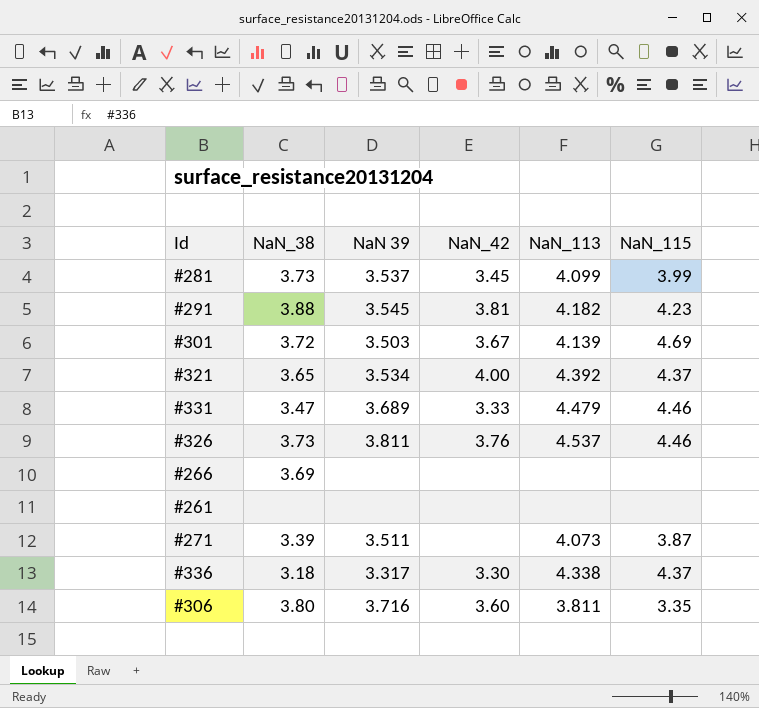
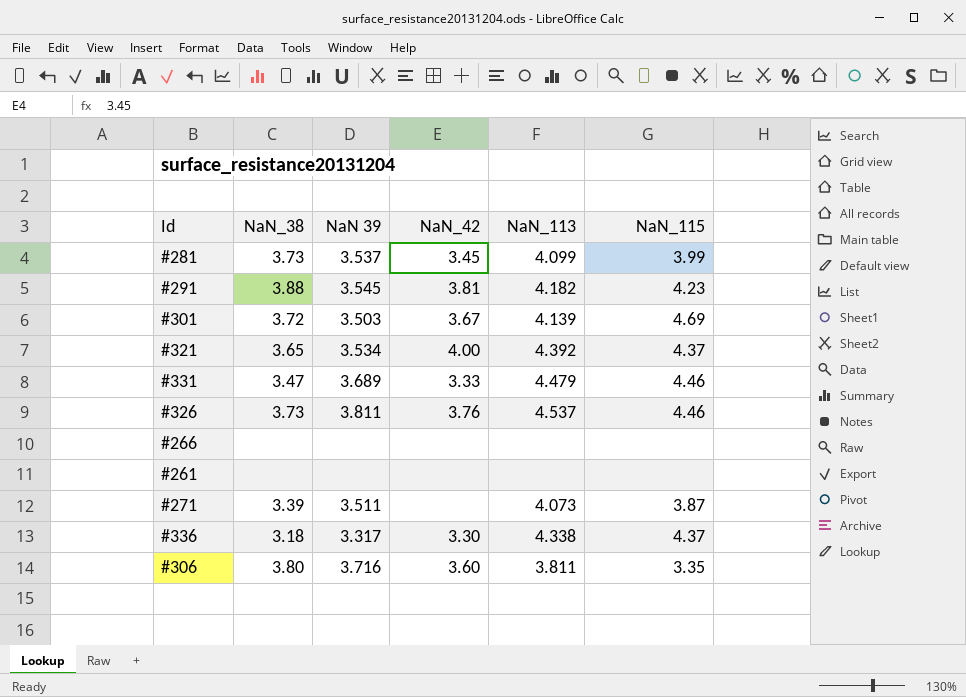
#266 | NaN_38: 3.69 -> none

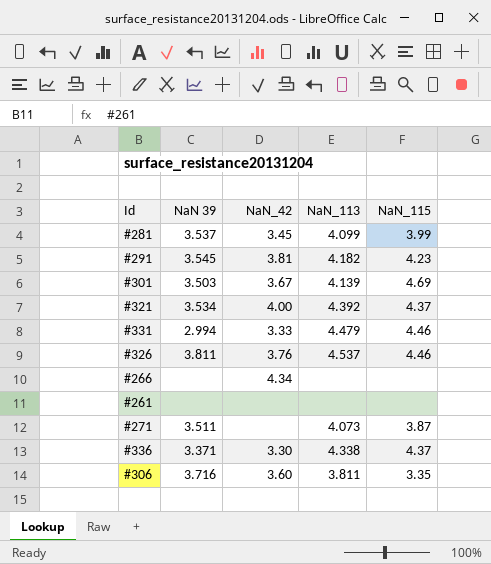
column NaN_38 | position: 2 -> none
#331 | NaN 39: 3.689 -> 2.994
#266 | NaN_42: none -> 4.34
#336 | NaN 39: 3.317 -> 3.371

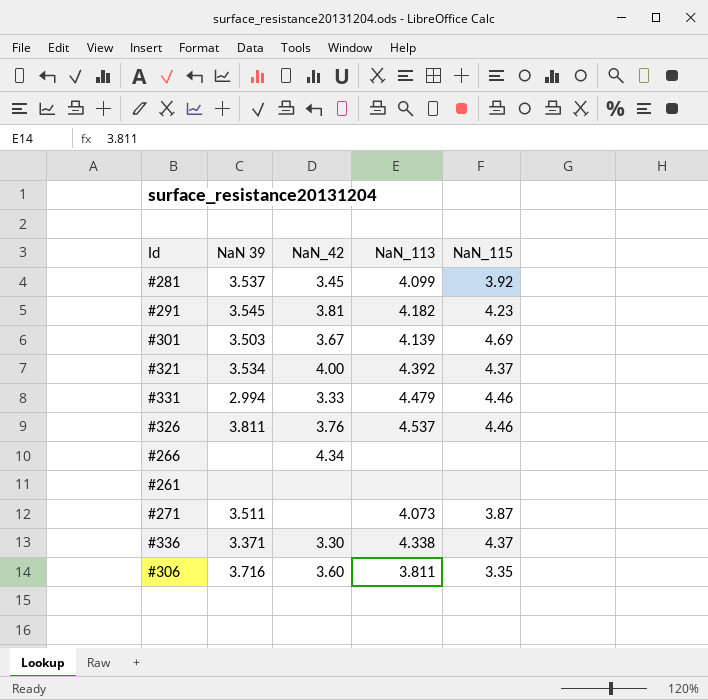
#281 | NaN_115: 3.99 -> 3.92

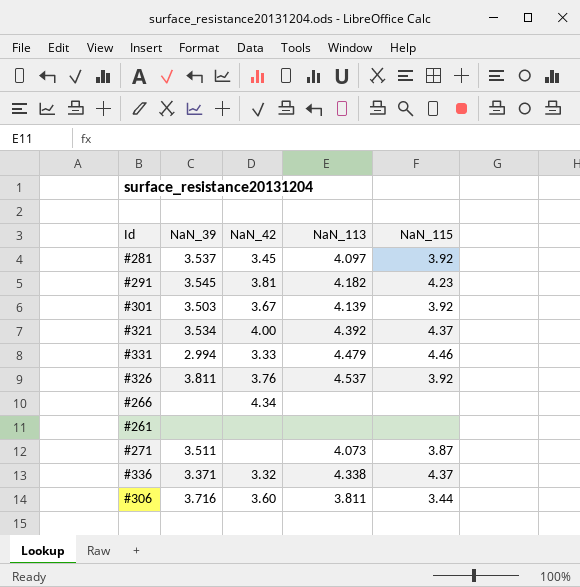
column name: NaN 39 -> NaN_39
#281 | NaN_113: 4.099 -> 4.097
#301 | NaN_115: 4.69 -> 3.92
#326 | NaN_115: 4.46 -> 3.92
#336 | NaN_42: 3.30 -> 3.32
#306 | NaN_115: 3.35 -> 3.44

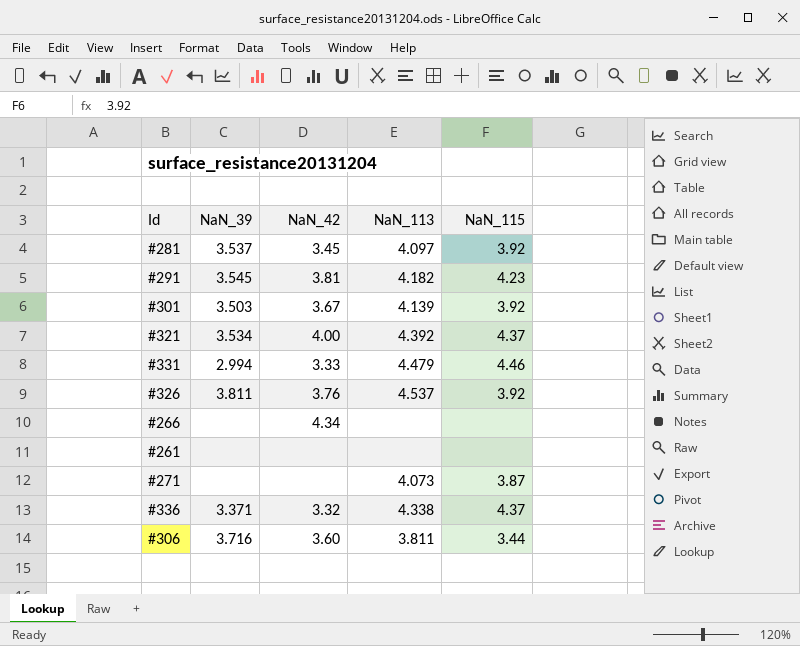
#271 | NaN_39: 3.511 -> none

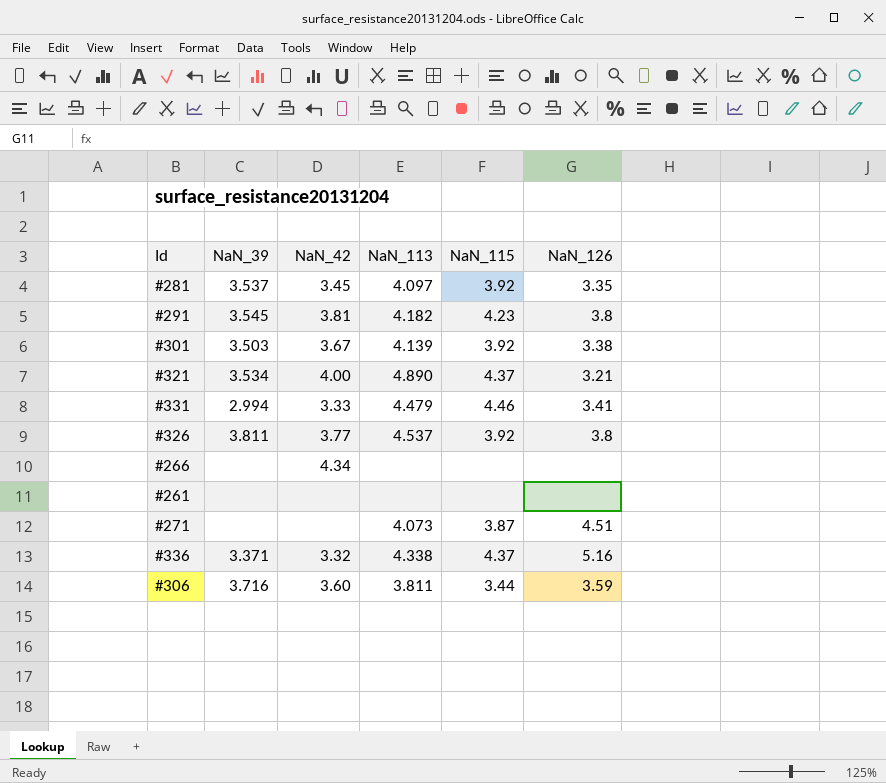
column NaN_126 | position: none -> 6
#321 | NaN_113: 4.392 -> 4.890
#326 | NaN_42: 3.76 -> 3.77

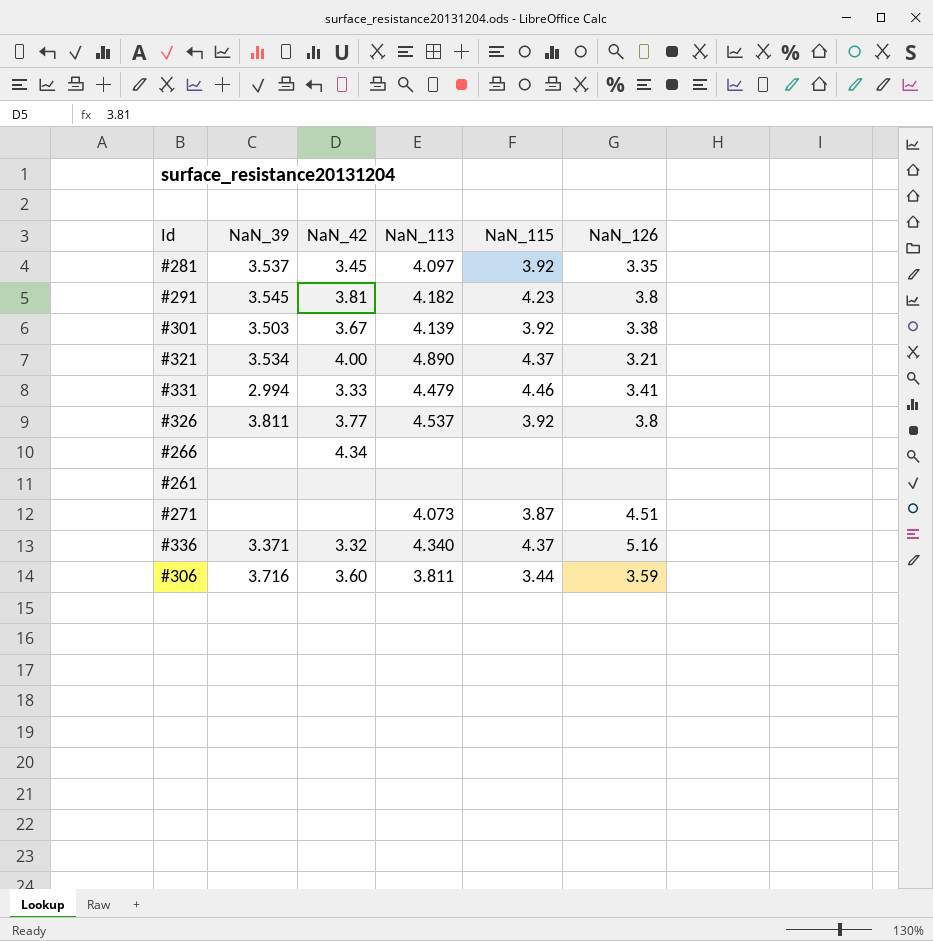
#336 | NaN_113: 4.338 -> 4.340

